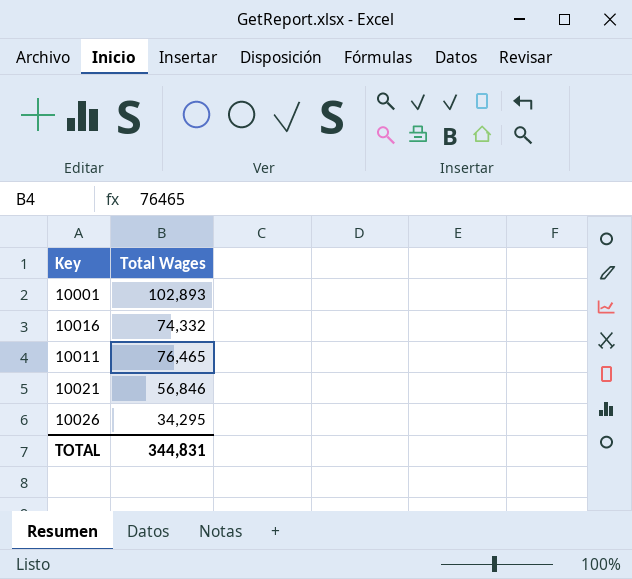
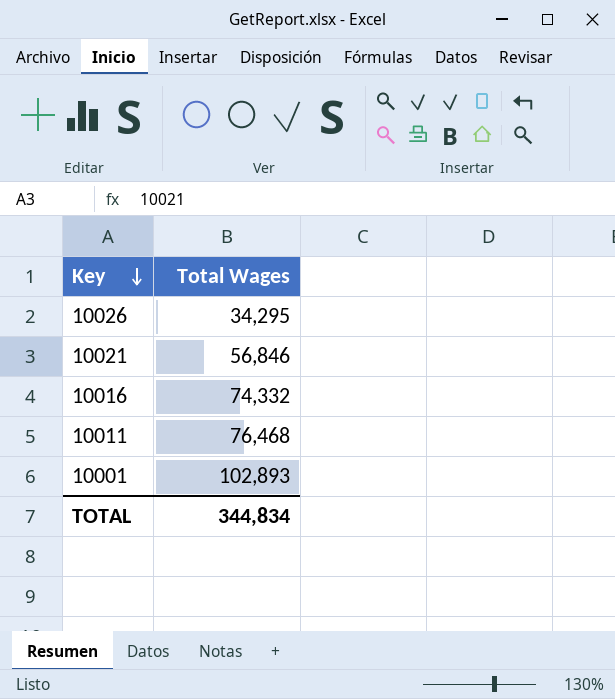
row order: none -> Key descending
10011 | Total Wages: 76,465 -> 76,468
TOTAL | Total Wages: 344,831 -> 344,834

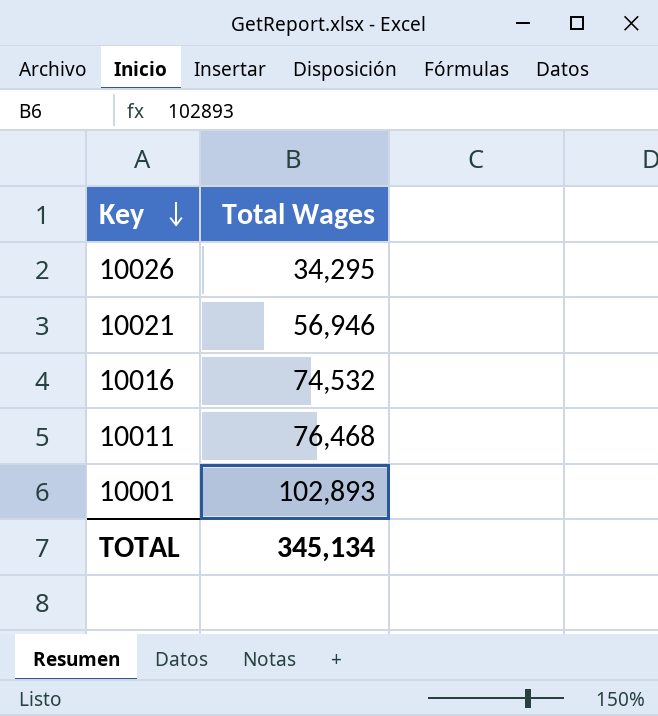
10021 | Total Wages: 56,846 -> 56,946
10016 | Total Wages: 74,332 -> 74,532
TOTAL | Total Wages: 344,834 -> 345,134

